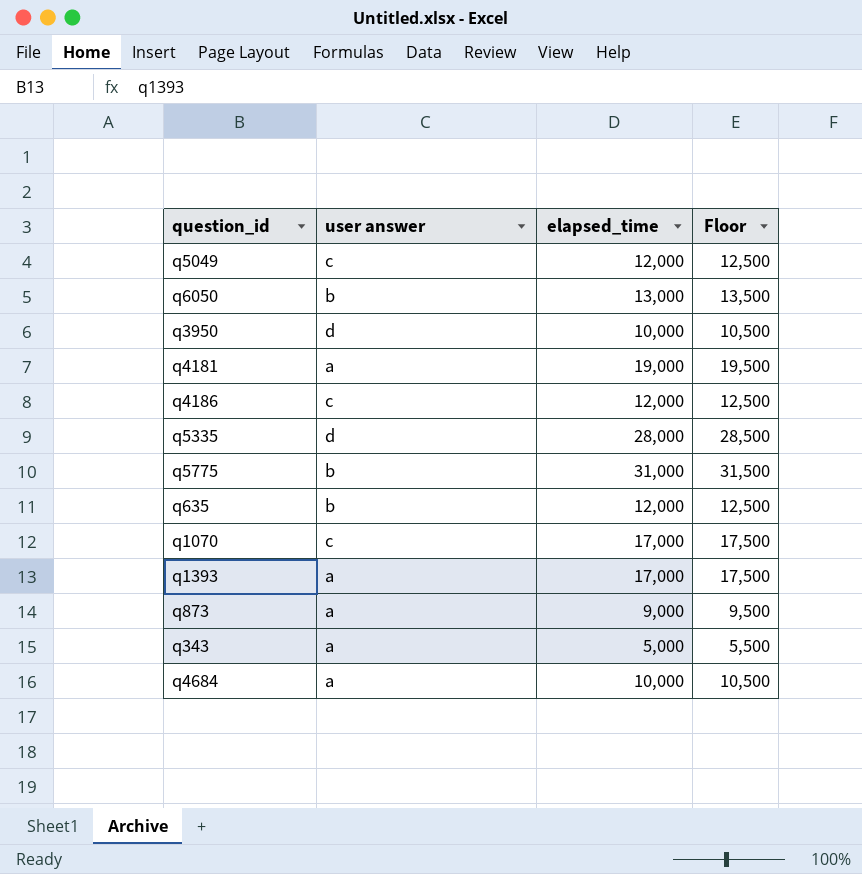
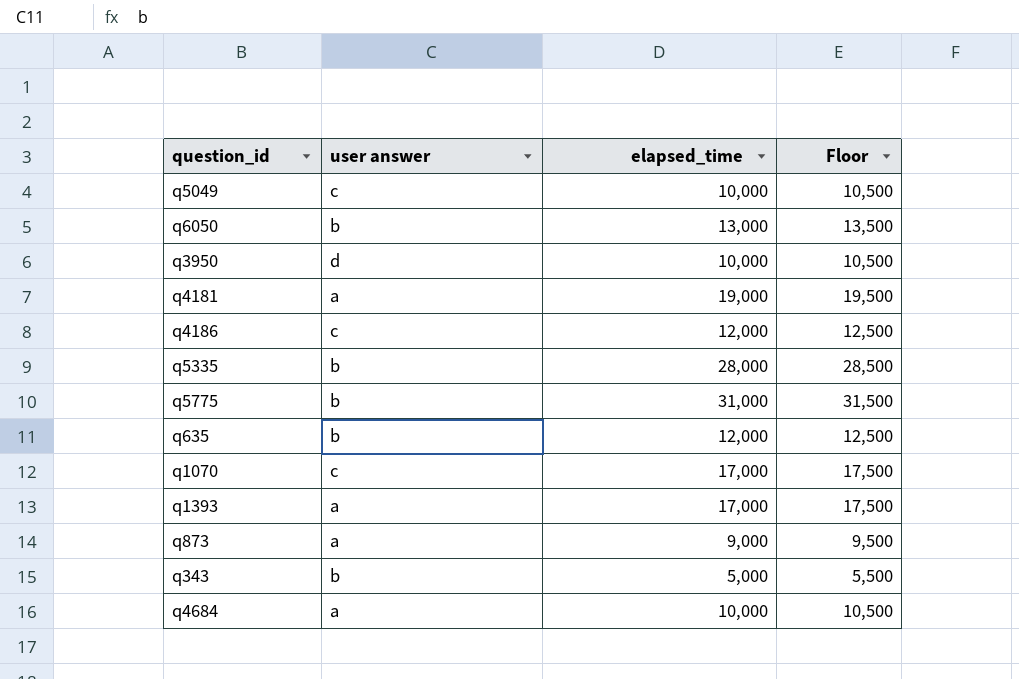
q5049 | elapsed_time: 12,000 -> 10,000
q5049 | Floor: 12,500 -> 10,500
q5335 | user answer: d -> b
q343 | user answer: a -> b

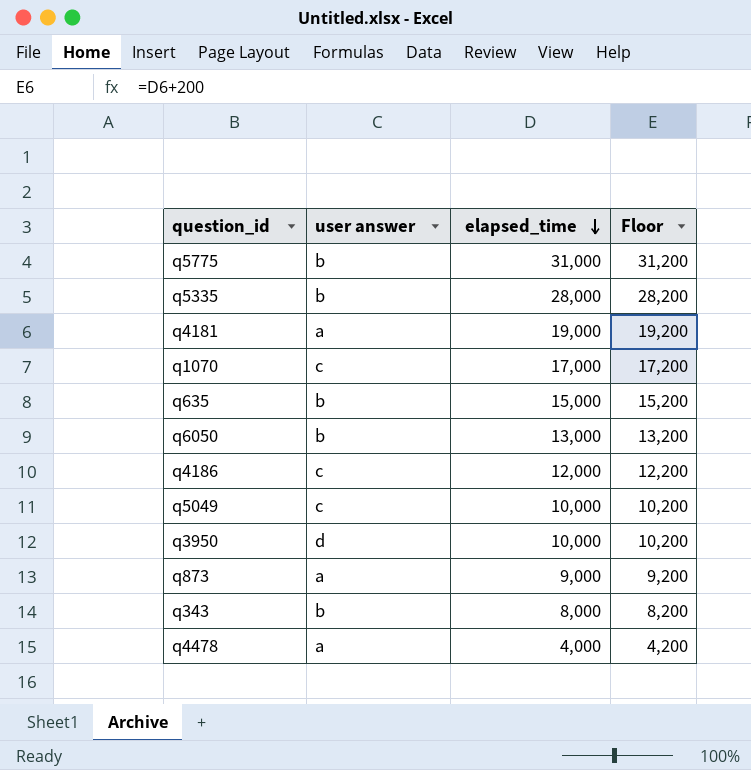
row order: none -> elapsed_time descending
column Floor | formula: [elapsed_time] + 500 -> [elapsed_time] + 200
row q1393: a | 17,000 | 17,500 -> none
row q4684: a | 10,000 | 10,500 -> none
q635 | elapsed_time: 12,000 -> 15,000
q343 | elapsed_time: 5,000 -> 8,000
row q4478: none -> a | 4,000 | 4,200

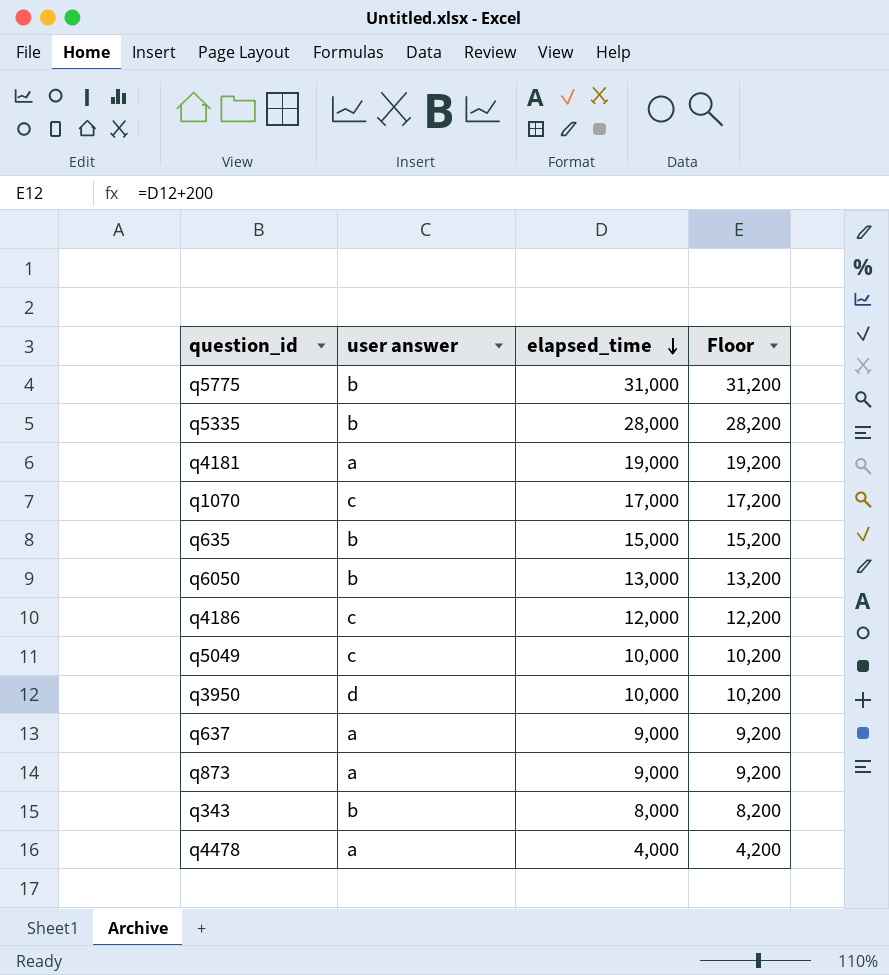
row q637: none -> a | 9,000 | 9,200

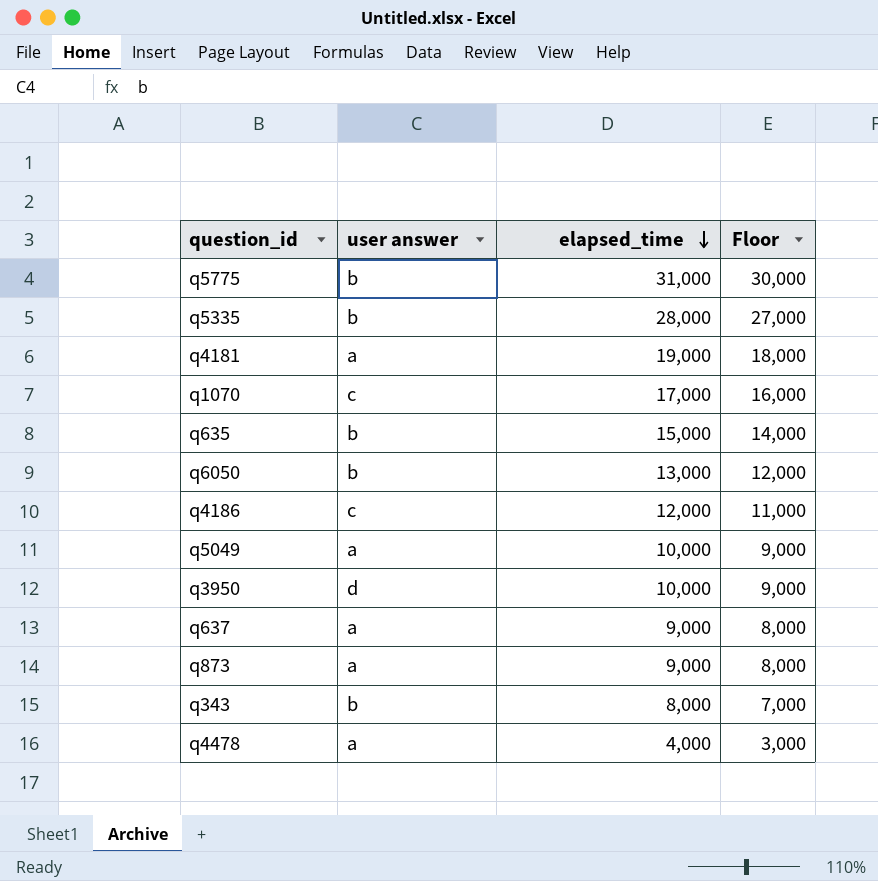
column Floor | formula: [elapsed_time] + 200 -> [elapsed_time] - 1000
q5049 | user answer: c -> a

